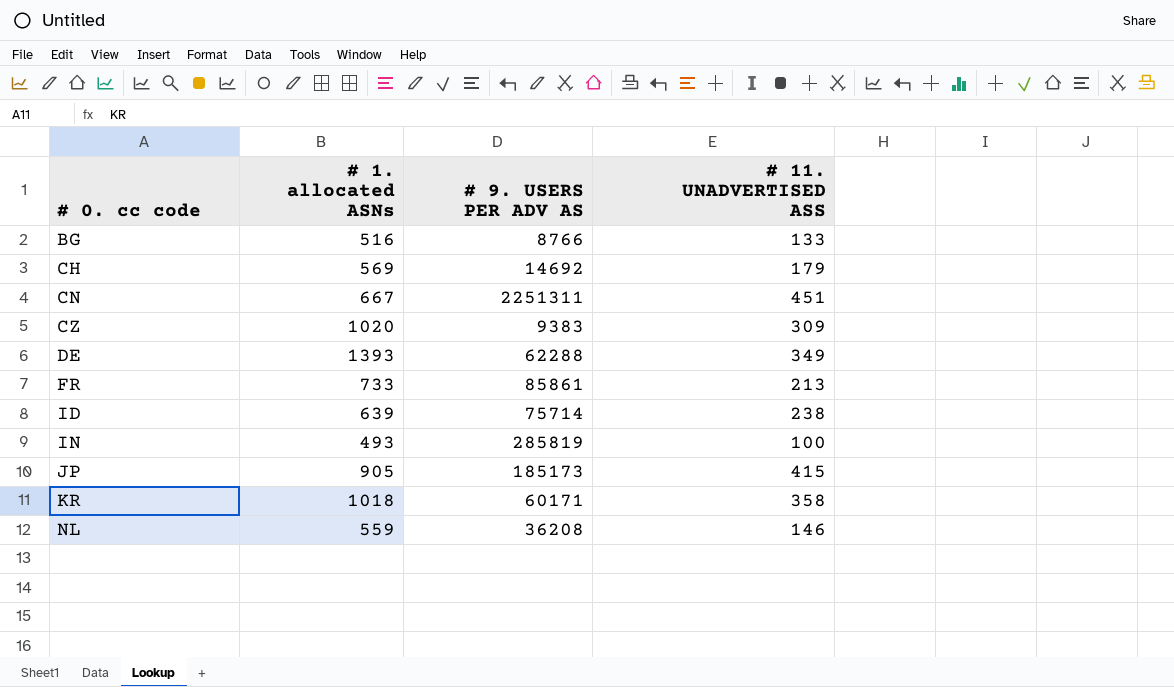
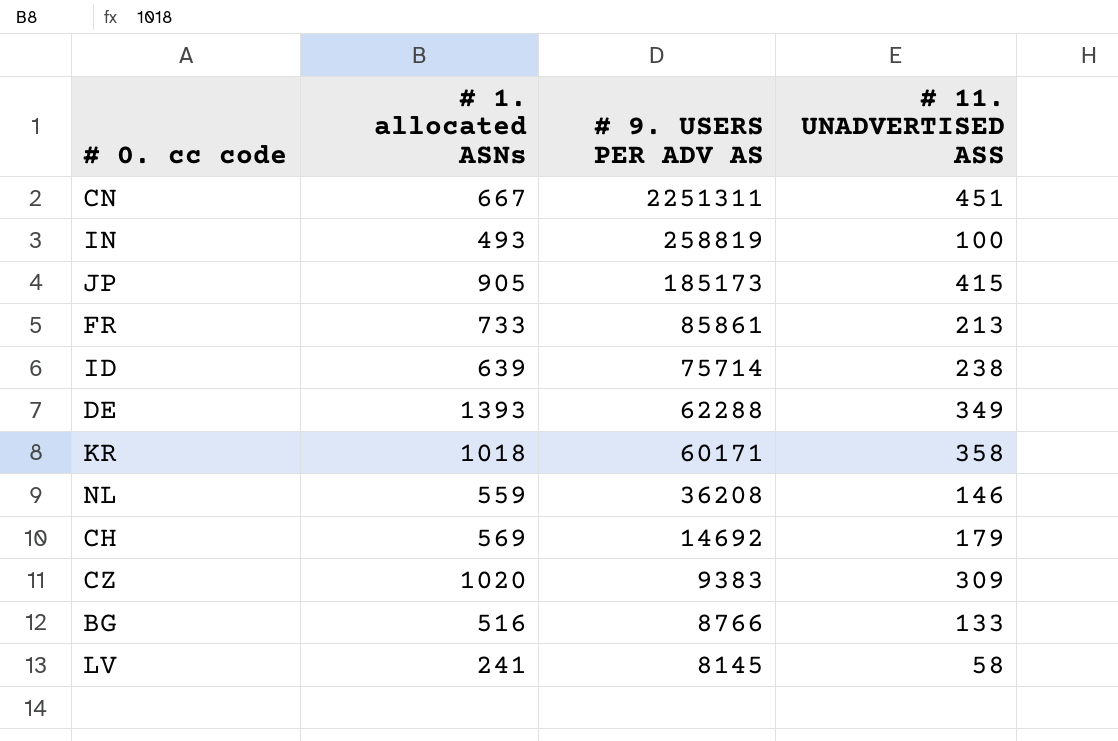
row order: # 0. cc code ascending -> # 9. USERS PER ADV AS descending
IN | # 9. USERS PER ADV AS: 285819 -> 258819
row LV: none -> 241 | 8145 | 58

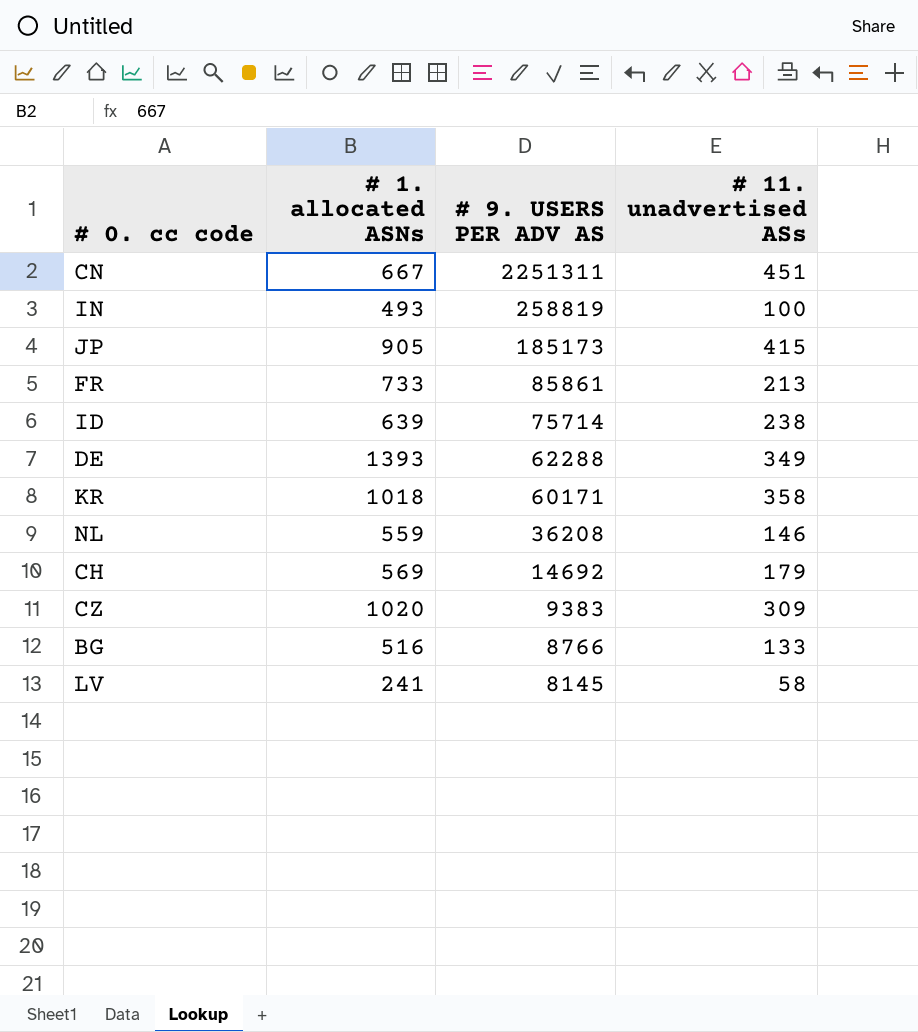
column name: # 11. UNADVERTISED ASS -> # 11. unadvertised ASs

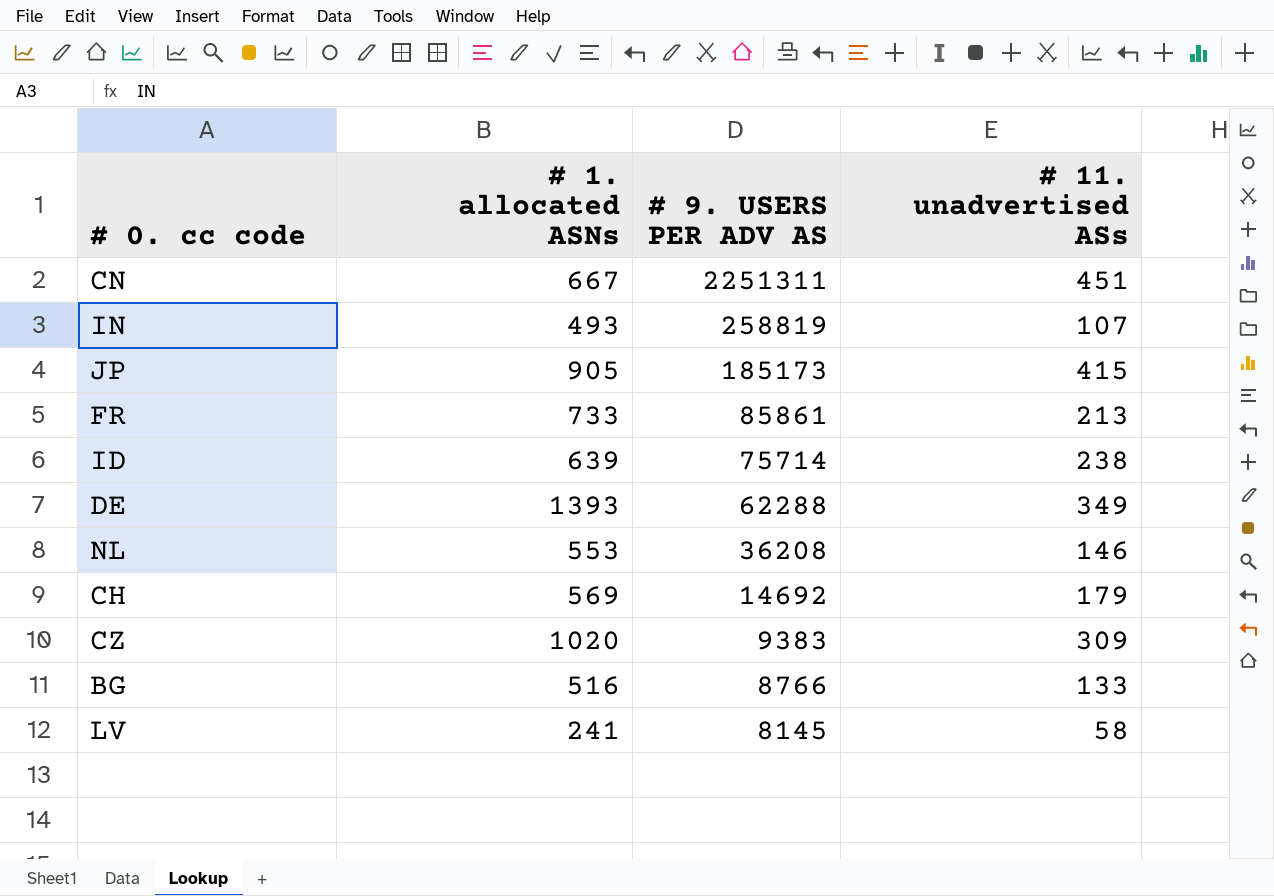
row KR: 1018 | 60171 | 358 -> none
IN | # 11. unadvertised ASs: 100 -> 107
NL | # 1. allocated ASNs: 559 -> 553

